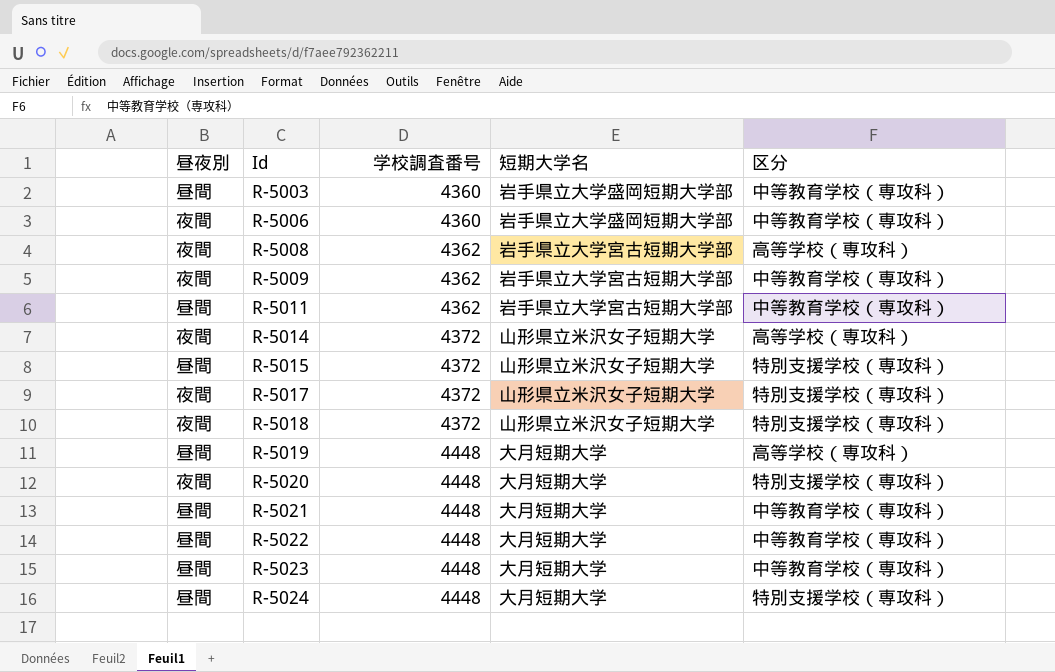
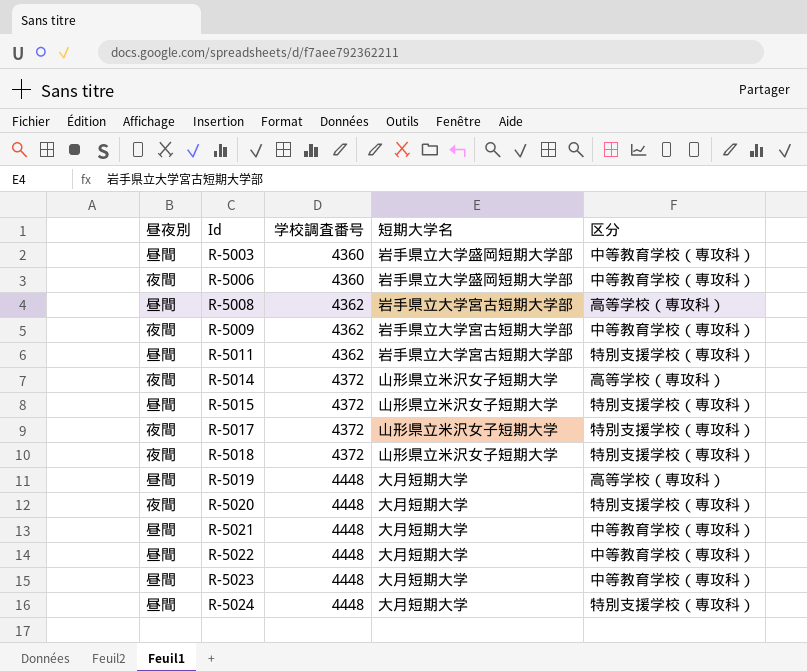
R-5008 | 昼夜別: 夜間 -> 昼間
R-5011 | 区分: 中等教育学校（専攻科） -> 特別支援学校（専攻科）

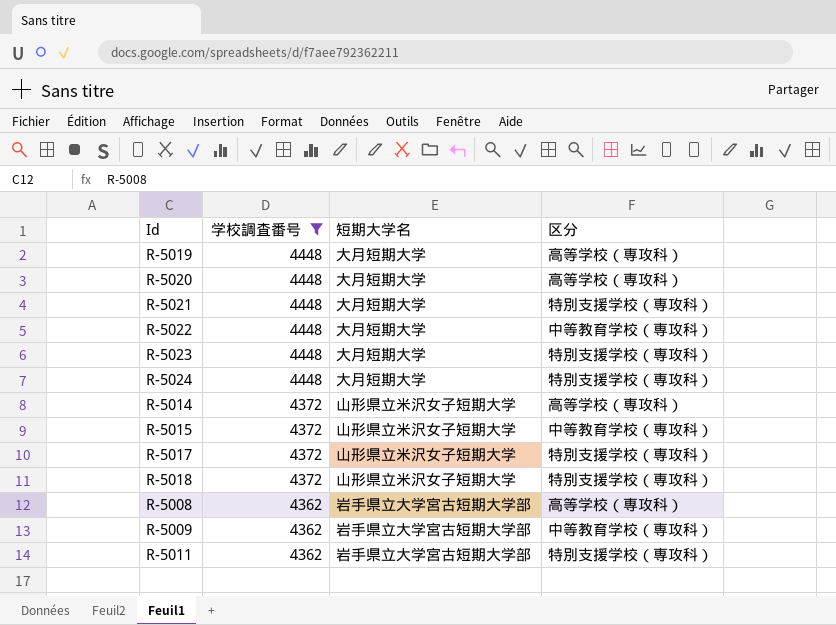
filter: none -> 学校調査番号 != 4360
row order: Id ascending -> 学校調査番号 descending
column 昼夜別 | position: 1 -> none
R-5020 | 区分: 特別支援学校（専攻科） -> 高等学校（専攻科）
R-5021 | 区分: 中等教育学校（専攻科） -> 特別支援学校（専攻科）
R-5023 | 区分: 中等教育学校（専攻科） -> 特別支援学校（専攻科）
R-5015 | 区分: 特別支援学校（専攻科） -> 中等教育学校（専攻科）

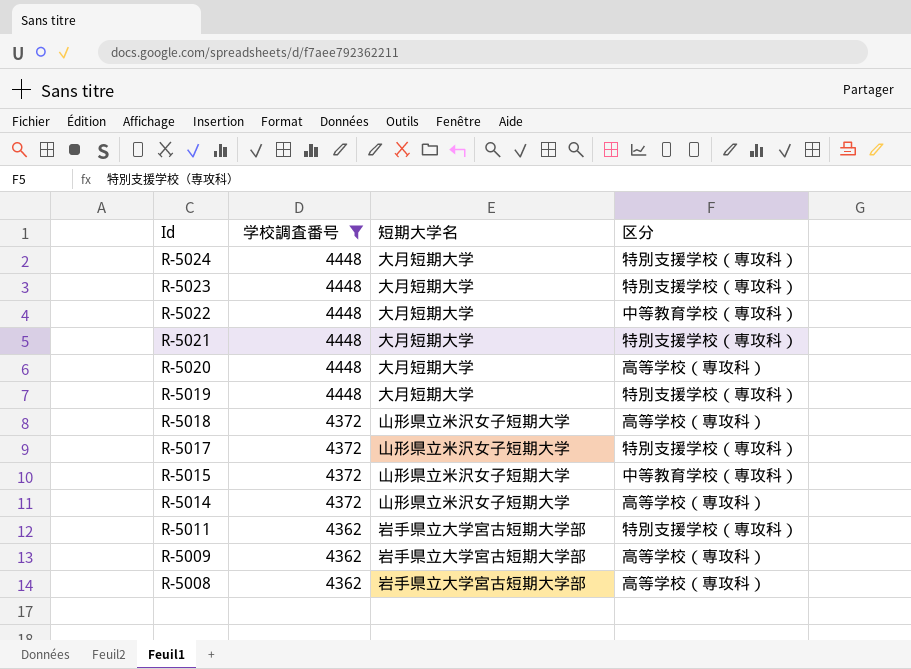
row order: 学校調査番号 descending -> Id descending
R-5019 | 区分: 高等学校（専攻科） -> 特別支援学校（専攻科）
R-5018 | 区分: 特別支援学校（専攻科） -> 高等学校（専攻科）
R-5009 | 区分: 中等教育学校（専攻科） -> 高等学校（専攻科）

